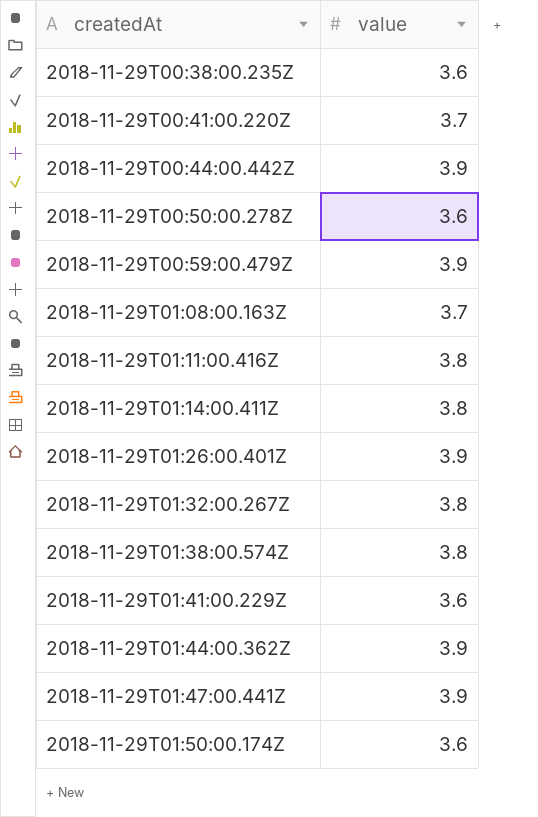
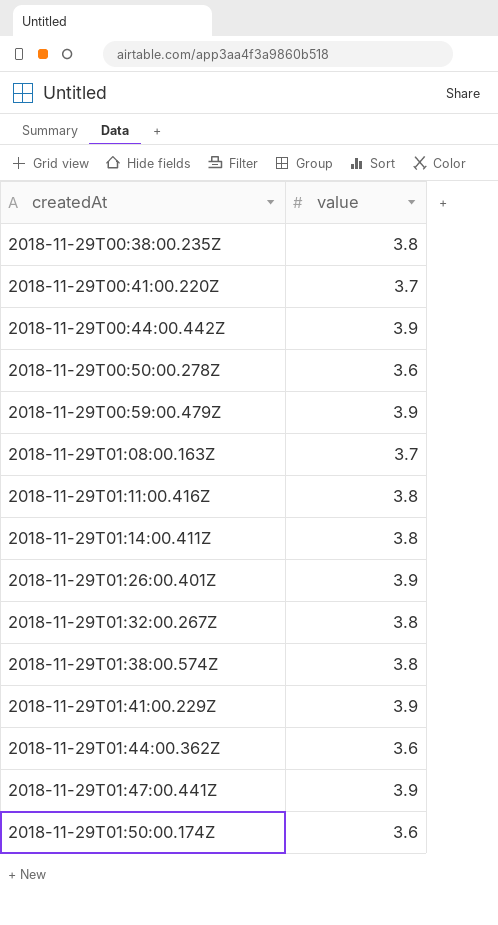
2018-11-29T00:38:00.235Z | value: 3.6 -> 3.8
2018-11-29T01:41:00.229Z | value: 3.6 -> 3.9
2018-11-29T01:44:00.362Z | value: 3.9 -> 3.6

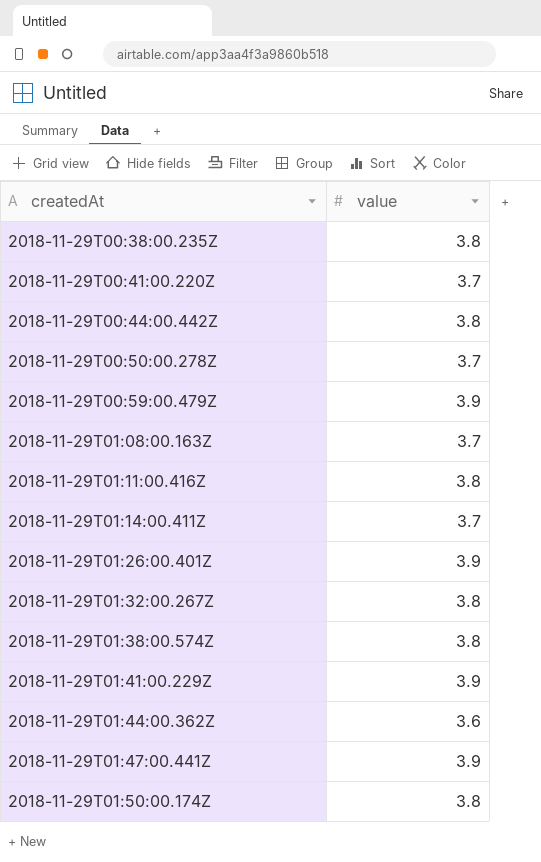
2018-11-29T00:44:00.442Z | value: 3.9 -> 3.8
2018-11-29T00:50:00.278Z | value: 3.6 -> 3.7
2018-11-29T01:14:00.411Z | value: 3.8 -> 3.7
2018-11-29T01:50:00.174Z | value: 3.6 -> 3.8

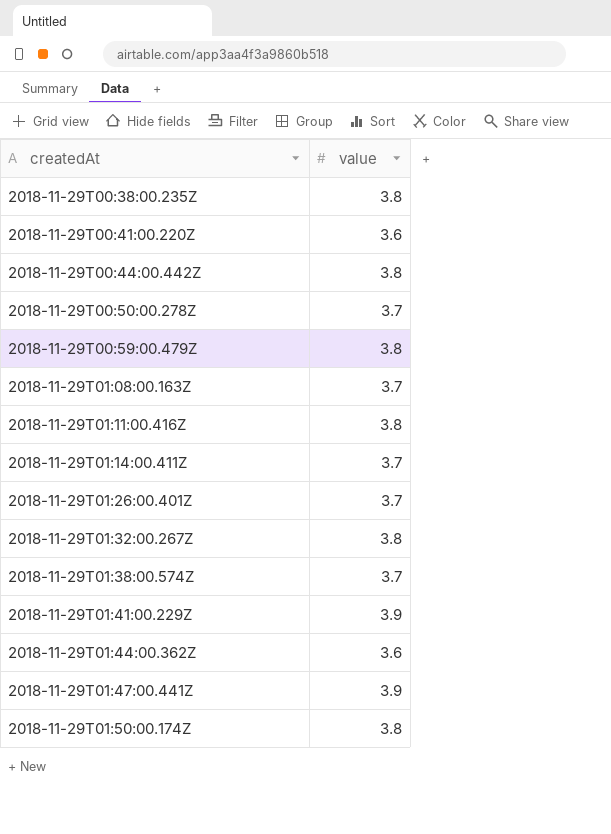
2018-11-29T00:41:00.220Z | value: 3.7 -> 3.6
2018-11-29T00:59:00.479Z | value: 3.9 -> 3.8
2018-11-29T01:26:00.401Z | value: 3.9 -> 3.7
2018-11-29T01:38:00.574Z | value: 3.8 -> 3.7

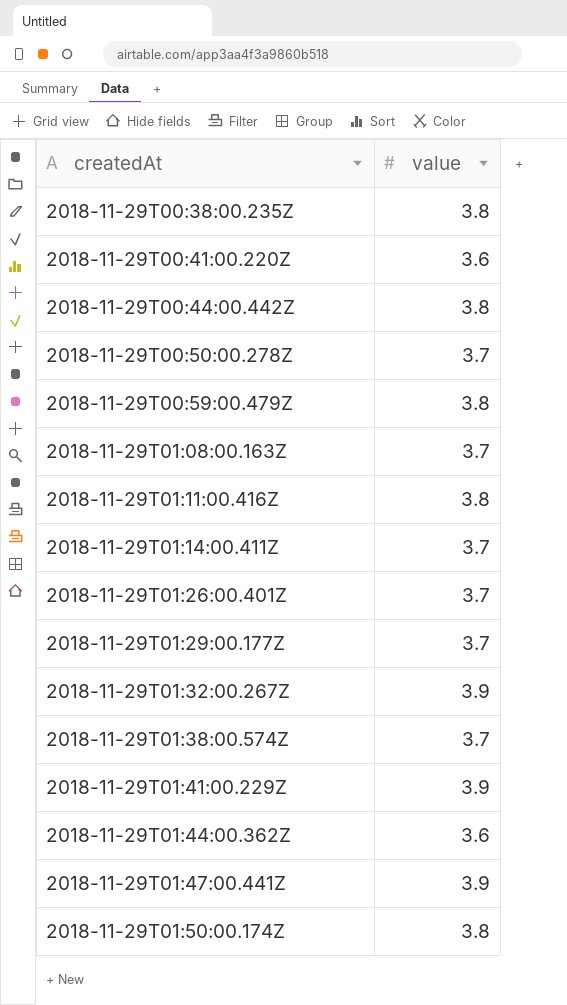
row 2018-11-29T01:29:00.177Z: none -> 3.7
2018-11-29T01:32:00.267Z | value: 3.8 -> 3.9

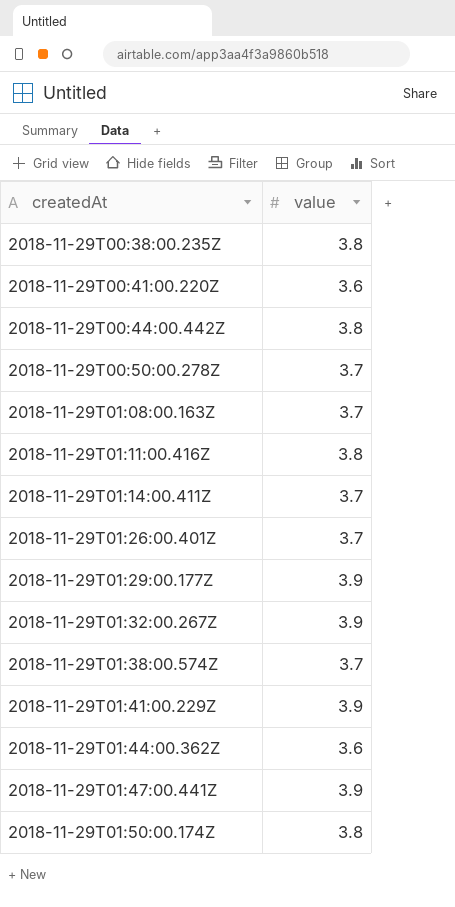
row 2018-11-29T00:59:00.479Z: 3.8 -> none
2018-11-29T01:29:00.177Z | value: 3.7 -> 3.9

